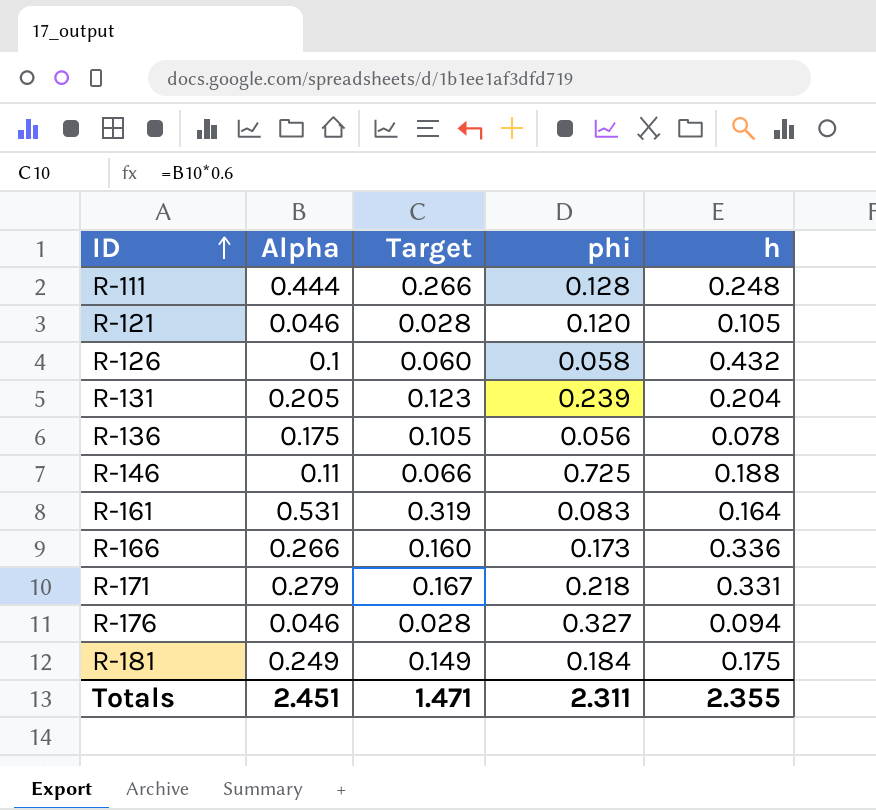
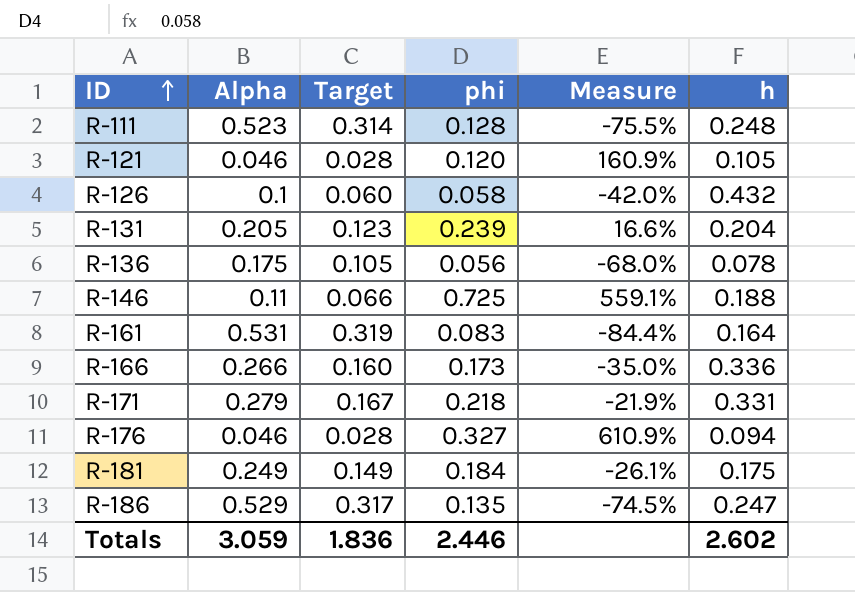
column Measure | formula: none -> ([phi] - [Alpha]) / [Alpha]
R-111 | Alpha: 0.444 -> 0.523
R-111 | Target: 0.266 -> 0.314
row R-186: none -> 0.529 | 0.317 | 0.135 | -74.5% | 0.247
Totals | Alpha: 2.451 -> 3.059
Totals | Target: 1.471 -> 1.836
Totals | phi: 2.311 -> 2.446
Totals | h: 2.355 -> 2.602

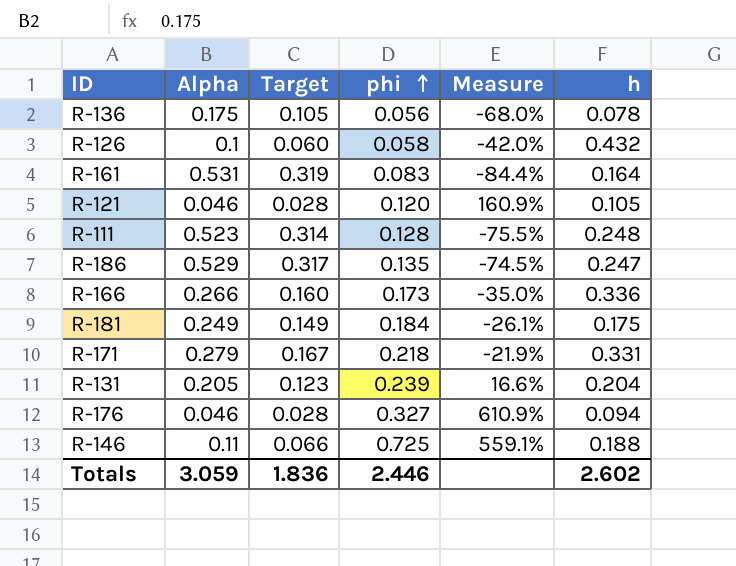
row order: ID ascending -> phi ascending

